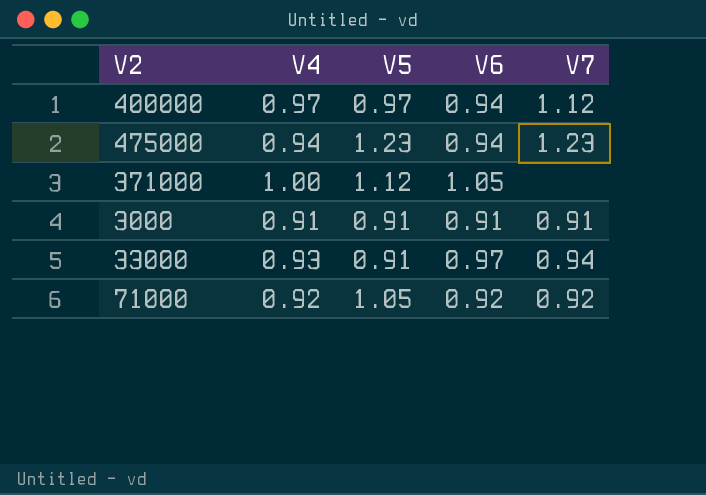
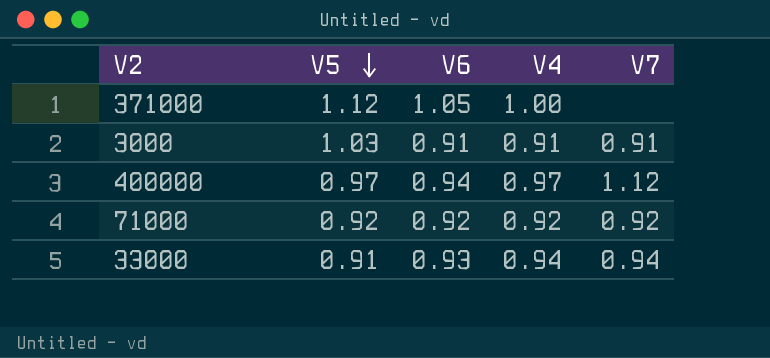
row order: none -> V5 descending
column V4 | position: 2 -> 4
row 475000: 0.94 | 1.23 | 0.94 | 1.23 -> none
3000 | V5: 0.91 -> 1.03
71000 | V5: 1.05 -> 0.92
33000 | V6: 0.97 -> 0.93
33000 | V4: 0.93 -> 0.94

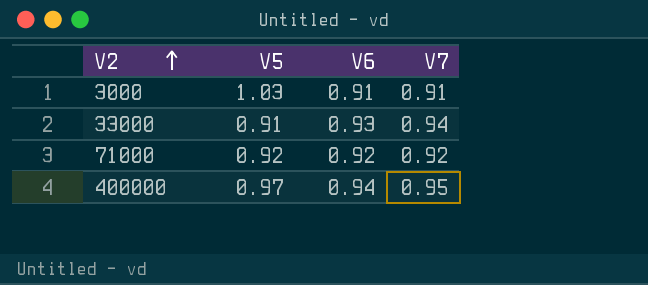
row order: V5 descending -> V2 ascending
column V4 | position: 4 -> none
row 371000: 1.12 | 1.05 | 1.00 | none -> none
400000 | V7: 1.12 -> 0.95

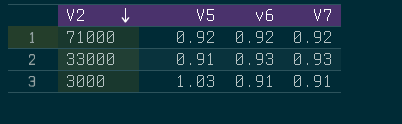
row order: V2 ascending -> V2 descending
column name: V6 -> v6
row 400000: 0.97 | 0.94 | 0.95 -> none
33000 | V7: 0.94 -> 0.93

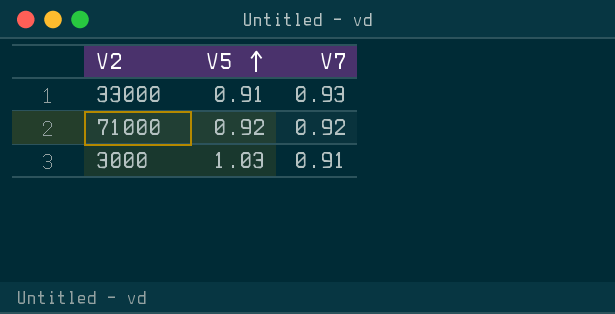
row order: V2 descending -> V5 ascending
column v6 | position: 3 -> none

